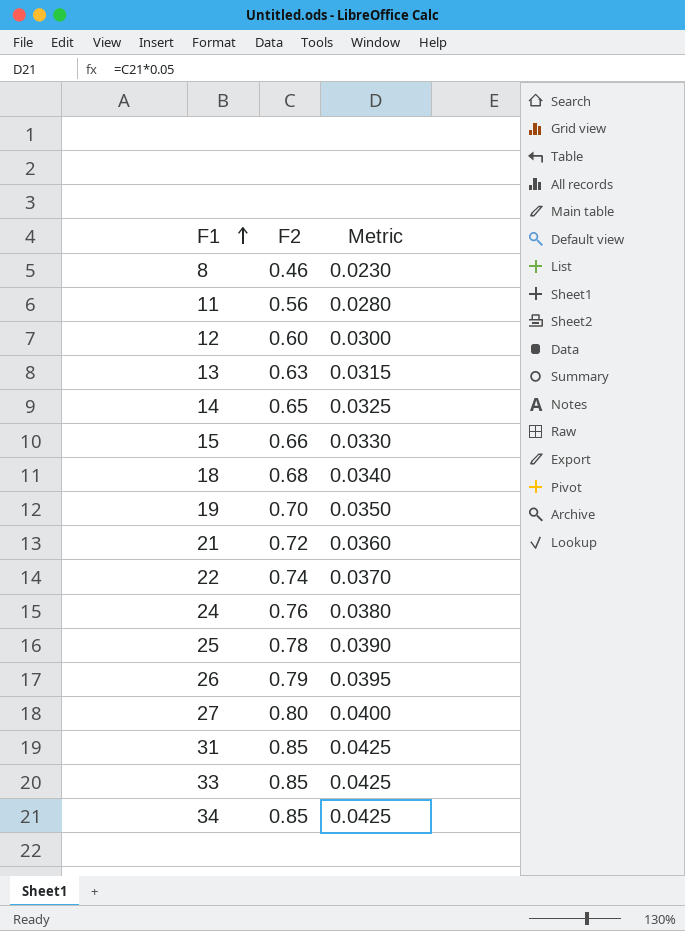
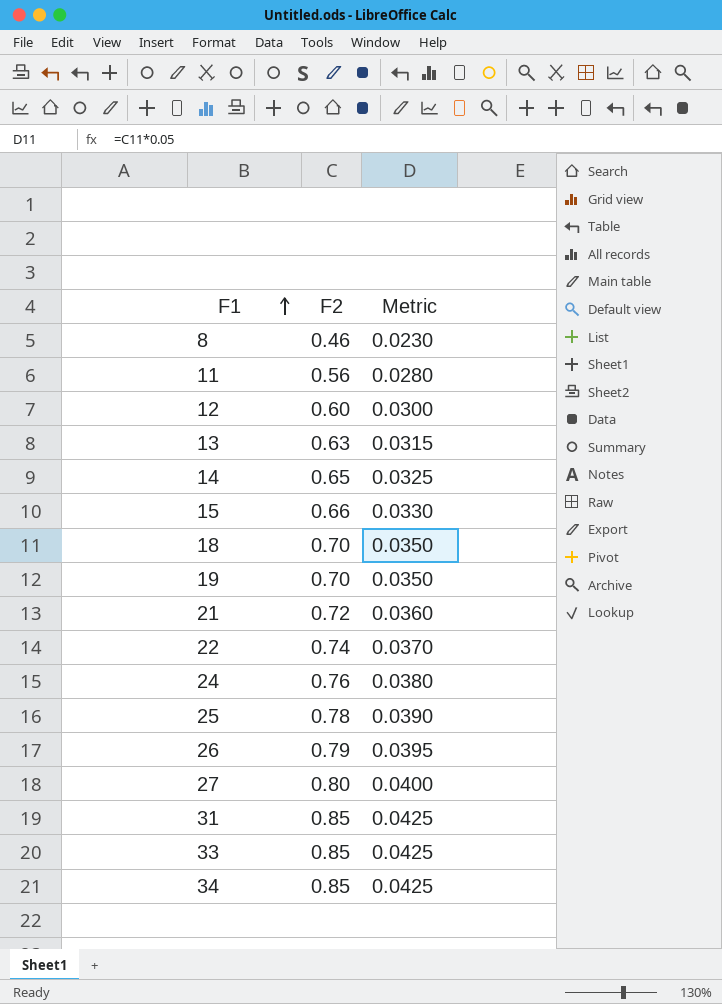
18 | F2: 0.68 -> 0.70
18 | Metric: 0.0340 -> 0.0350

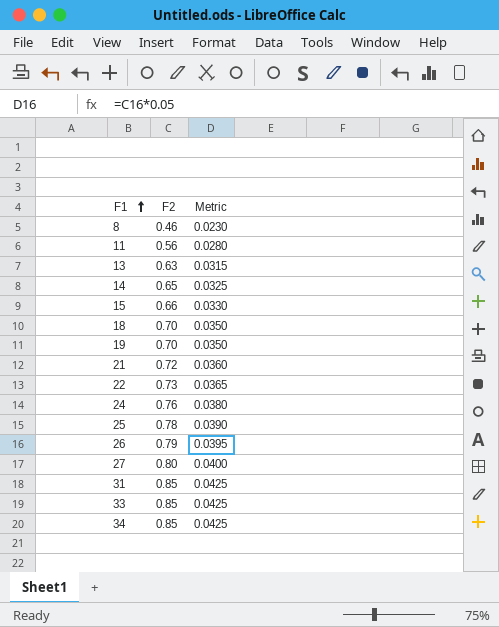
row 12: 0.60 | 0.0300 -> none
22 | F2: 0.74 -> 0.73
22 | Metric: 0.0370 -> 0.0365

